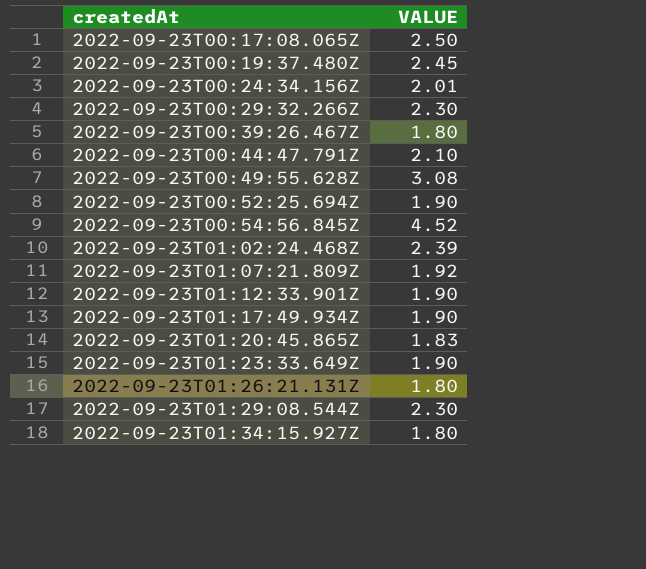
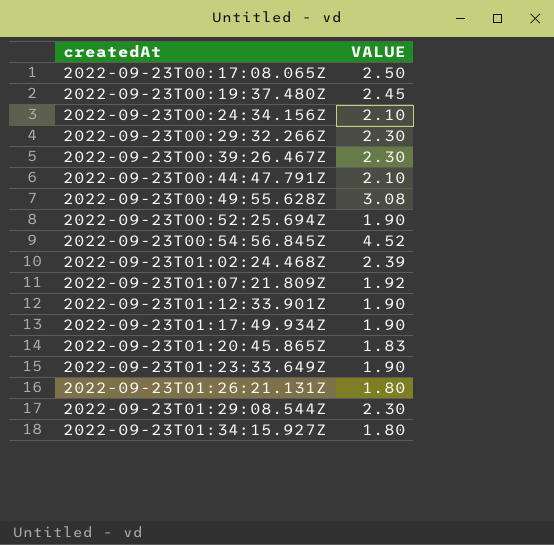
2022-09-23T00:24:34.156Z | VALUE: 2.01 -> 2.10
2022-09-23T00:39:26.467Z | VALUE: 1.80 -> 2.30

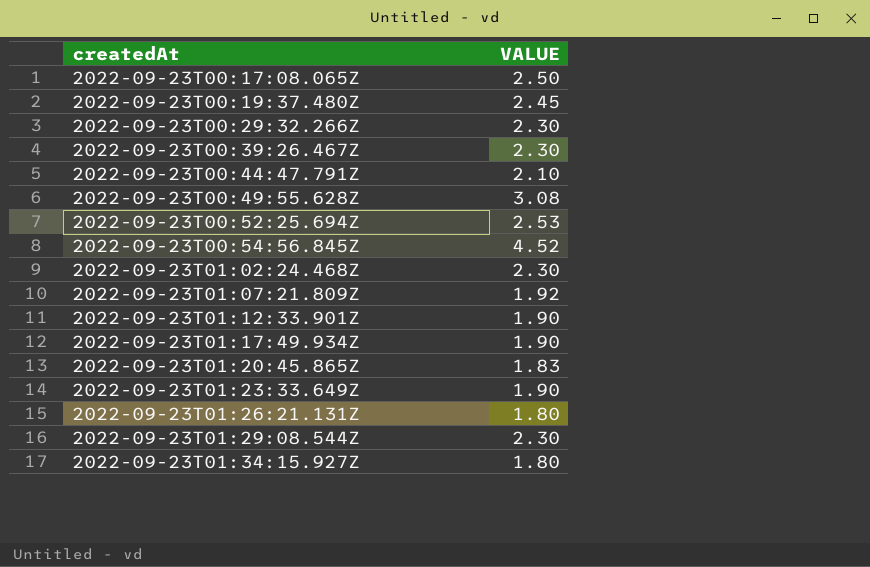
row 2022-09-23T00:24:34.156Z: 2.10 -> none
2022-09-23T00:52:25.694Z | VALUE: 1.90 -> 2.53
2022-09-23T01:02:24.468Z | VALUE: 2.39 -> 2.30

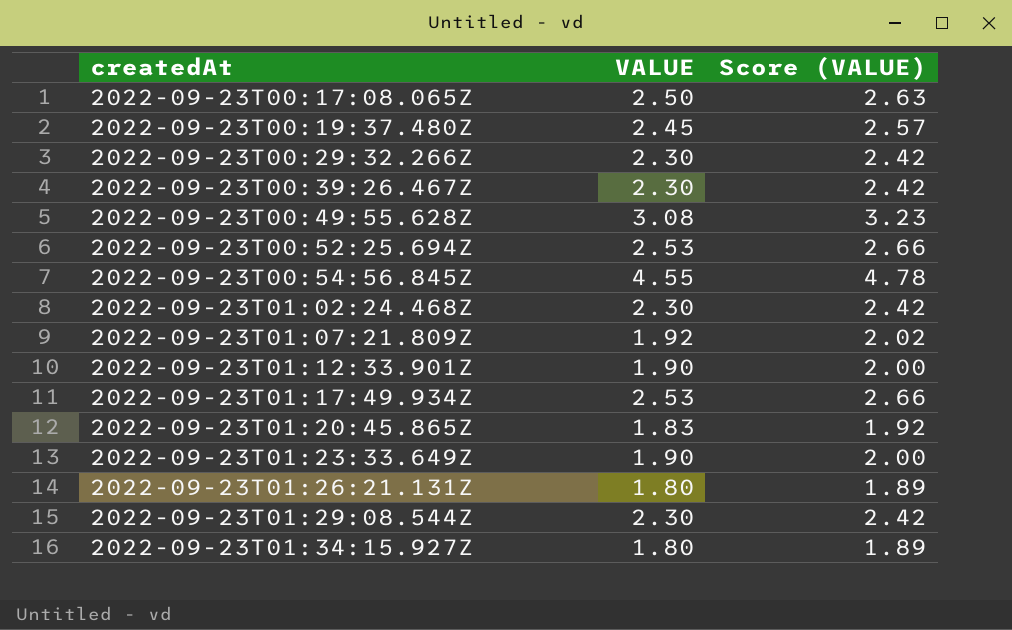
column Score (VALUE) | formula: none -> [VALUE] * 1.05
row 2022-09-23T00:44:47.791Z: 2.10 -> none
2022-09-23T00:54:56.845Z | VALUE: 4.52 -> 4.55
2022-09-23T01:17:49.934Z | VALUE: 1.90 -> 2.53

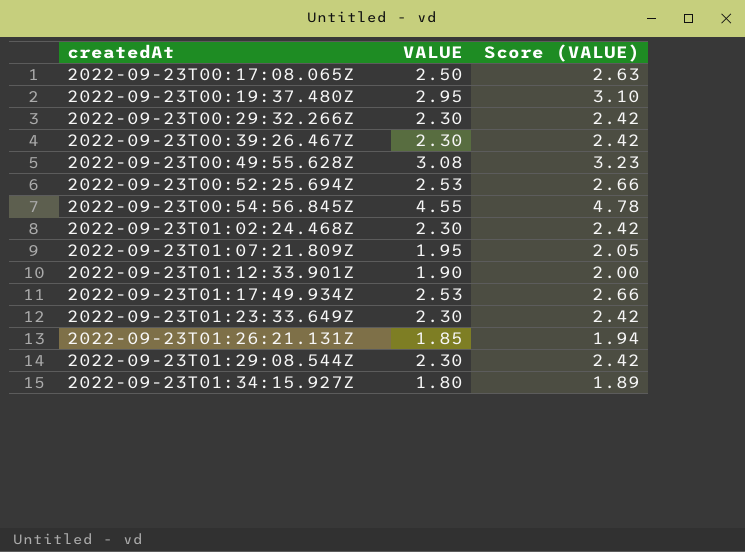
row 2022-09-23T01:20:45.865Z: 1.83 | 1.92 -> none
2022-09-23T00:19:37.480Z | VALUE: 2.45 -> 2.95
2022-09-23T00:19:37.480Z | Score (VALUE): 2.57 -> 3.10
2022-09-23T01:07:21.809Z | VALUE: 1.92 -> 1.95
2022-09-23T01:07:21.809Z | Score (VALUE): 2.02 -> 2.05
2022-09-23T01:23:33.649Z | VALUE: 1.90 -> 2.30
2022-09-23T01:23:33.649Z | Score (VALUE): 2.00 -> 2.42
2022-09-23T01:26:21.131Z | VALUE: 1.80 -> 1.85
2022-09-23T01:26:21.131Z | Score (VALUE): 1.89 -> 1.94

